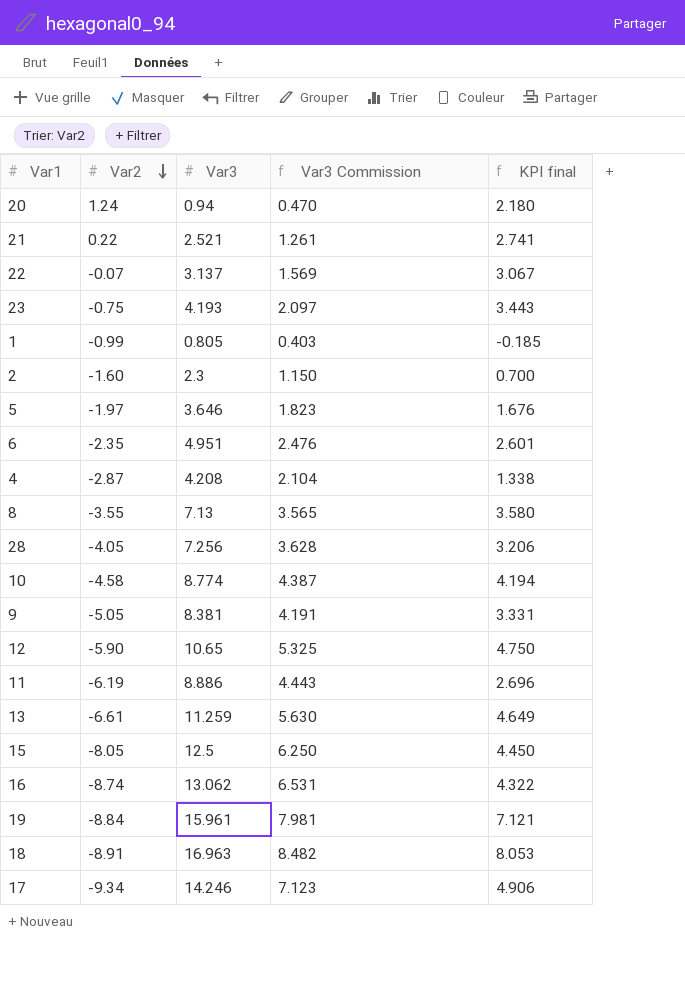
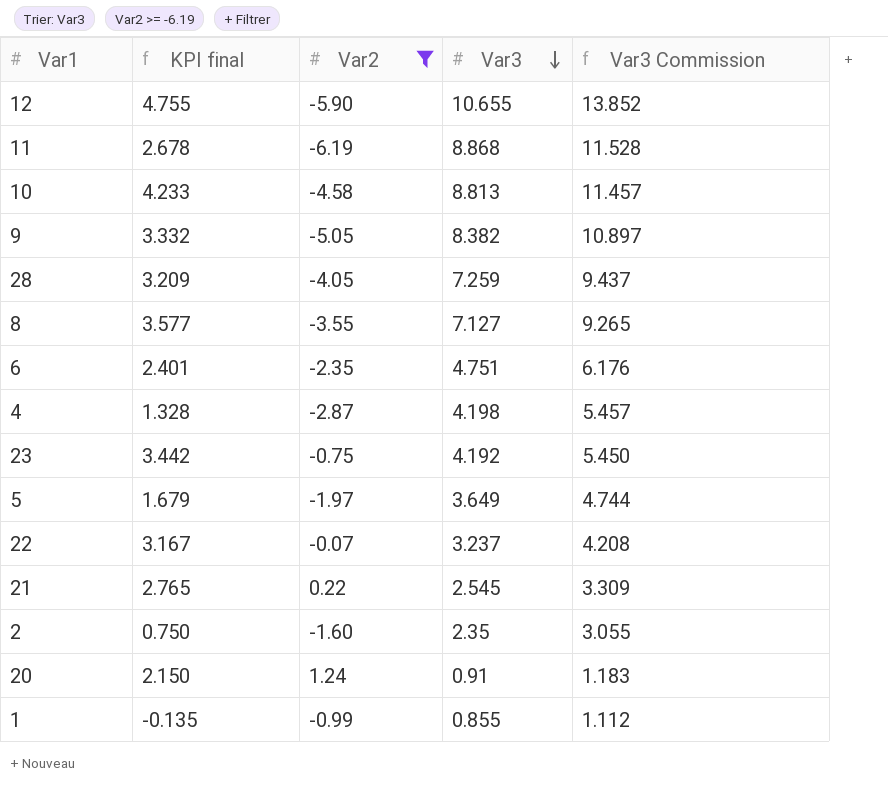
filter: none -> Var2 >= -6.19
row order: Var2 descending -> Var3 descending
column KPI final | position: 5 -> 2
column Var3 Commission | formula: [Var3] * 0.5 -> [Var3] * 1.3
12 | KPI final: 4.750 -> 4.755
12 | Var3: 10.65 -> 10.655
11 | KPI final: 2.696 -> 2.678
11 | Var3: 8.886 -> 8.868
10 | KPI final: 4.194 -> 4.233
10 | Var3: 8.774 -> 8.813
9 | KPI final: 3.331 -> 3.332
9 | Var3: 8.381 -> 8.382
28 | KPI final: 3.206 -> 3.209
28 | Var3: 7.256 -> 7.259
8 | KPI final: 3.580 -> 3.577
8 | Var3: 7.13 -> 7.127
6 | KPI final: 2.601 -> 2.401
6 | Var3: 4.951 -> 4.751
4 | KPI final: 1.338 -> 1.328
4 | Var3: 4.208 -> 4.198
23 | KPI final: 3.443 -> 3.442
23 | Var3: 4.193 -> 4.192
5 | KPI final: 1.676 -> 1.679
5 | Var3: 3.646 -> 3.649
22 | KPI final: 3.067 -> 3.167
22 | Var3: 3.137 -> 3.237
21 | KPI final: 2.741 -> 2.765
21 | Var3: 2.521 -> 2.545
2 | KPI final: 0.700 -> 0.750
2 | Var3: 2.3 -> 2.35
20 | KPI final: 2.180 -> 2.150
20 | Var3: 0.94 -> 0.91
1 | KPI final: -0.185 -> -0.135
1 | Var3: 0.805 -> 0.855

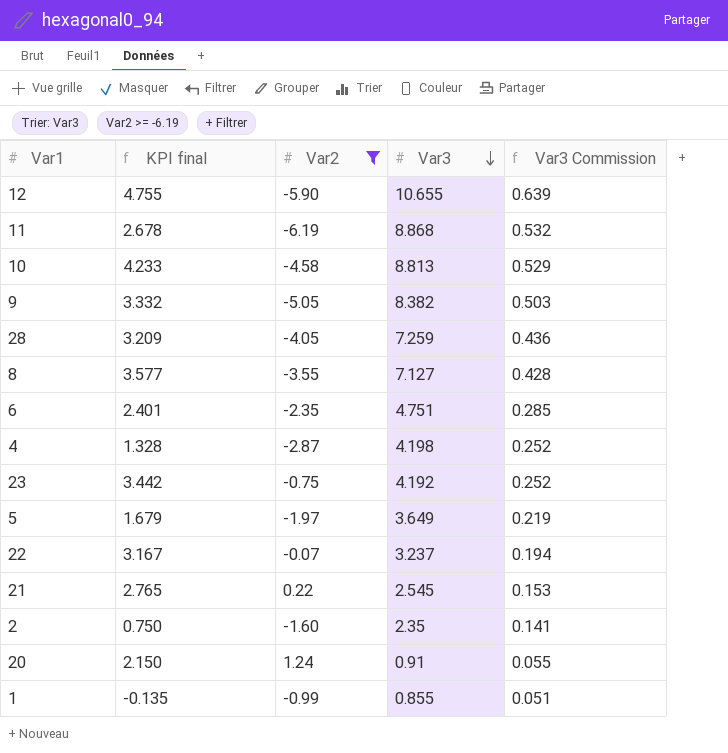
column Var3 Commission | formula: [Var3] * 1.3 -> [Var3] * 0.06

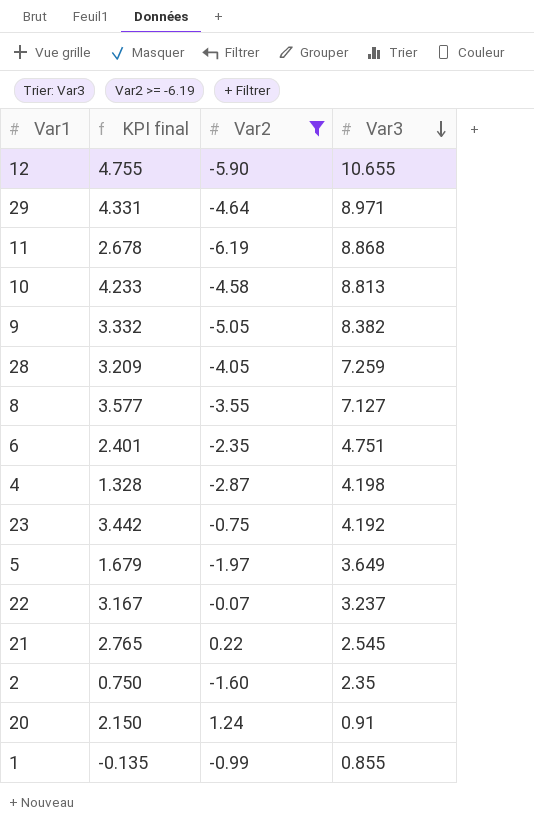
column Var3 Commission | formula: [Var3] * 0.06 -> none
row 29: none -> 4.331 | -4.64 | 8.971

